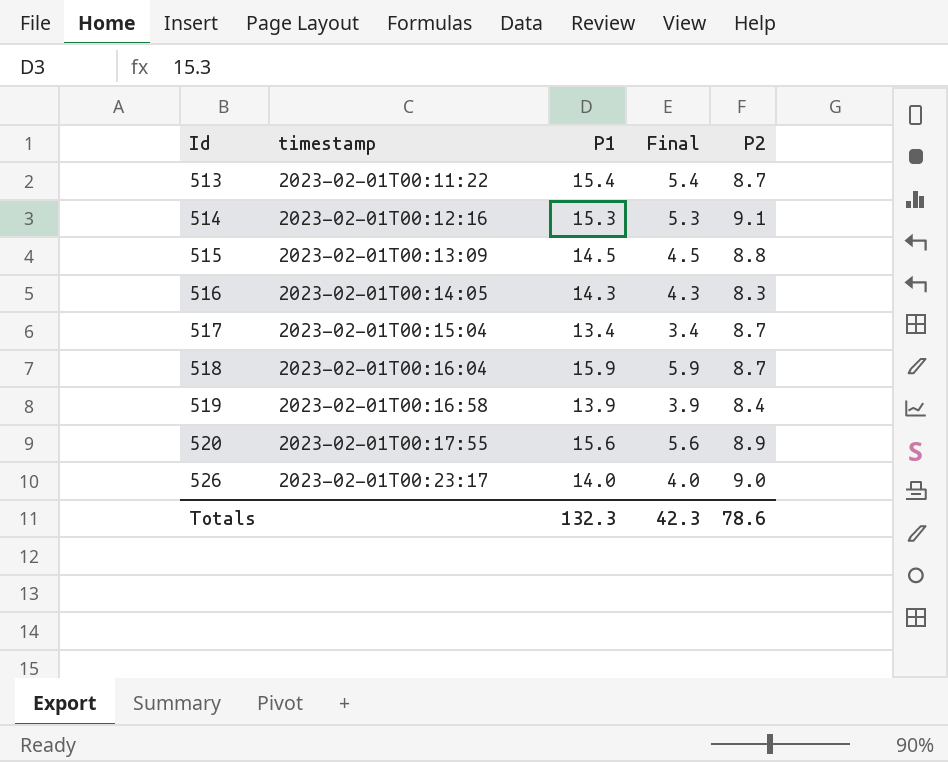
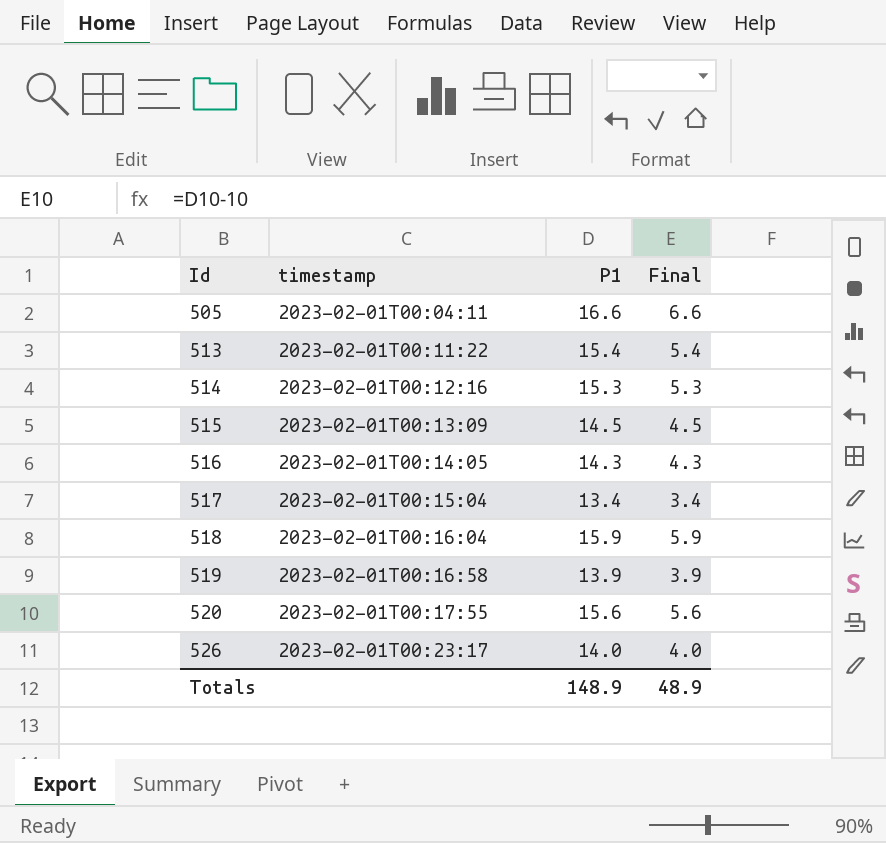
column P2 | position: 5 -> none
row 505: none -> 2023-02-01T00:04:11 | 16.6 | 6.6
Totals | P1: 132.3 -> 148.9
Totals | Final: 42.3 -> 48.9

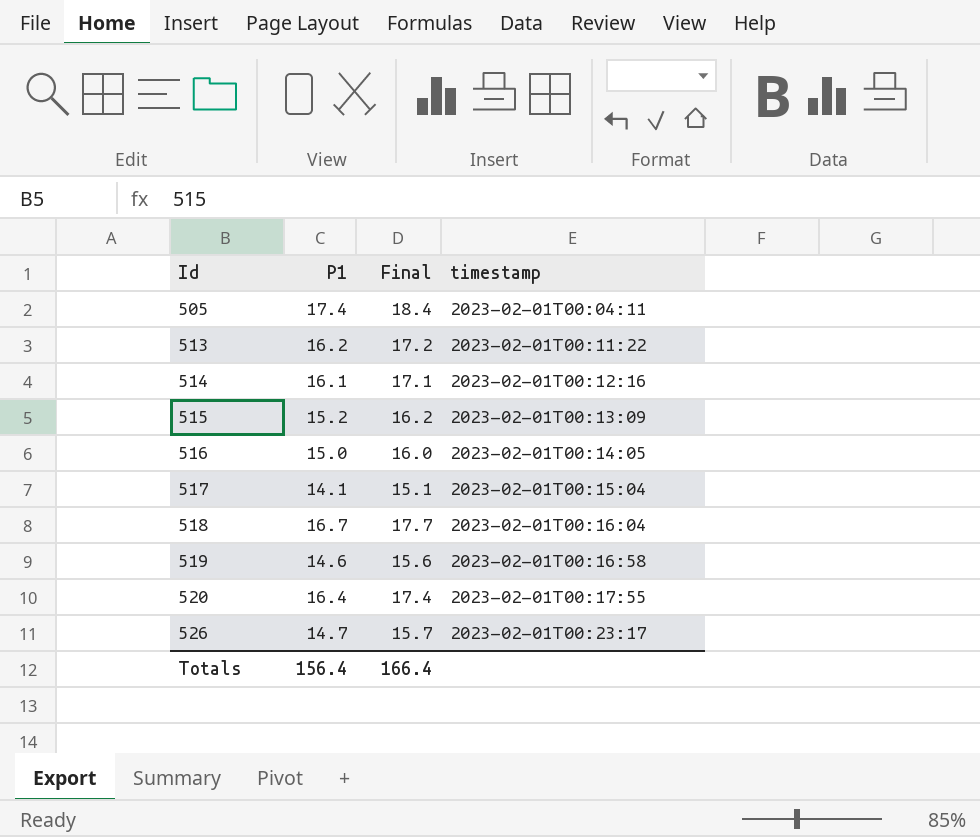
column Final | formula: [P1] - 10 -> [P1] + 1
column timestamp | position: 2 -> 4
505 | P1: 16.6 -> 17.4
513 | P1: 15.4 -> 16.2
514 | P1: 15.3 -> 16.1
515 | P1: 14.5 -> 15.2
516 | P1: 14.3 -> 15.0
517 | P1: 13.4 -> 14.1
518 | P1: 15.9 -> 16.7
519 | P1: 13.9 -> 14.6
520 | P1: 15.6 -> 16.4
526 | P1: 14.0 -> 14.7
Totals | P1: 148.9 -> 156.4
Totals | Final: 48.9 -> 166.4

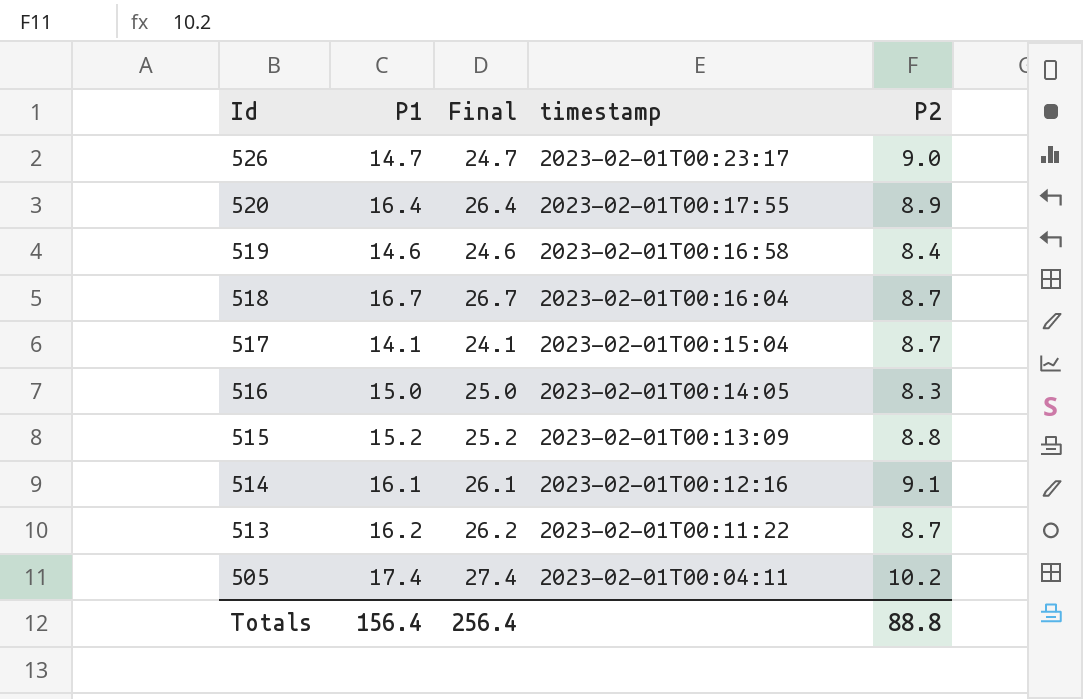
row order: Id ascending -> Id descending
column Final | formula: [P1] + 1 -> [P1] + 10
column P2 | position: none -> 5
Totals | Final: 166.4 -> 256.4

